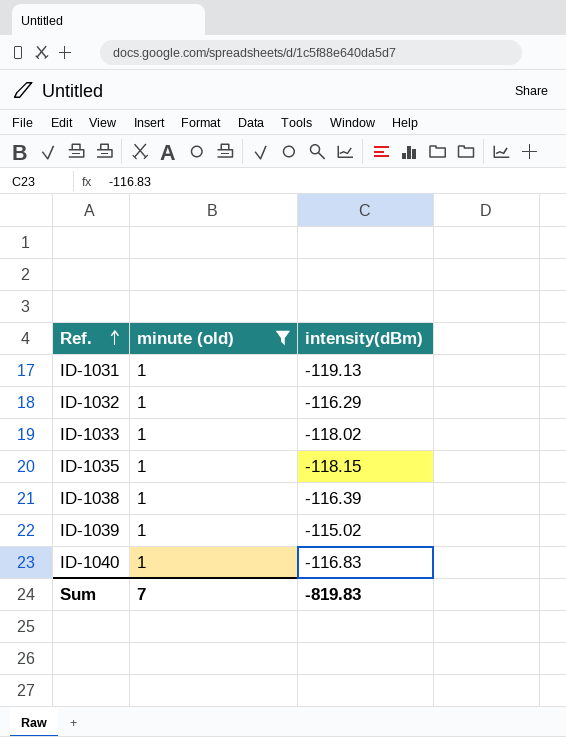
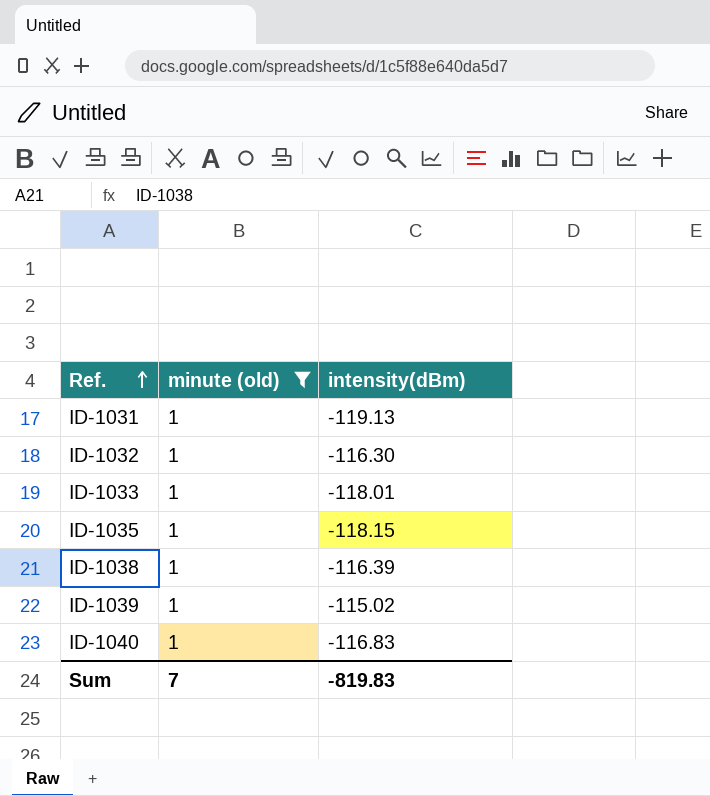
ID-1032 | intensity(dBm): -116.29 -> -116.30
ID-1033 | intensity(dBm): -118.02 -> -118.01

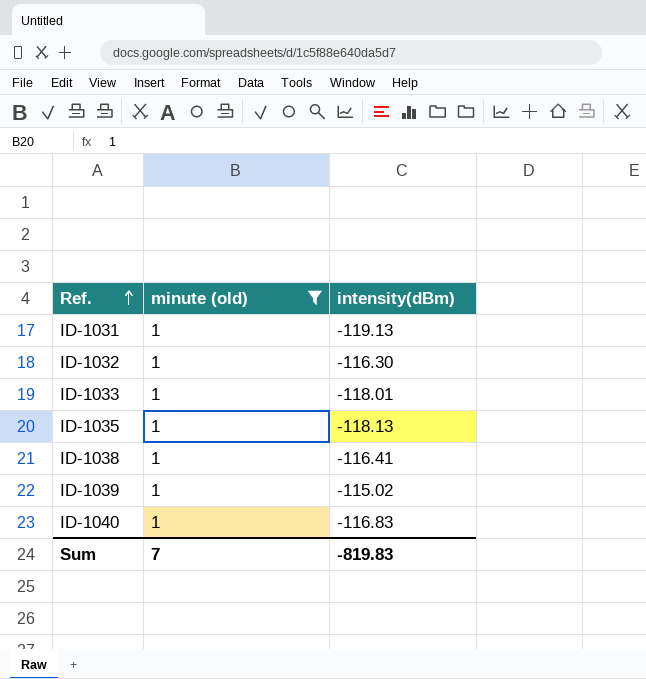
ID-1035 | intensity(dBm): -118.15 -> -118.13
ID-1038 | intensity(dBm): -116.39 -> -116.41

